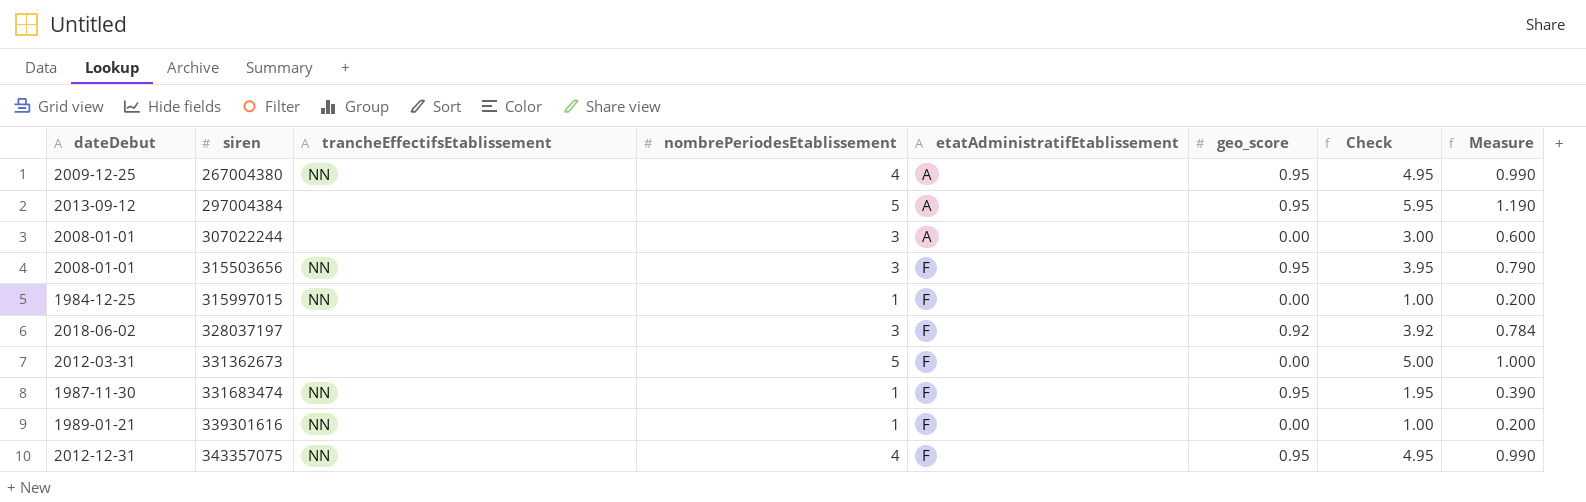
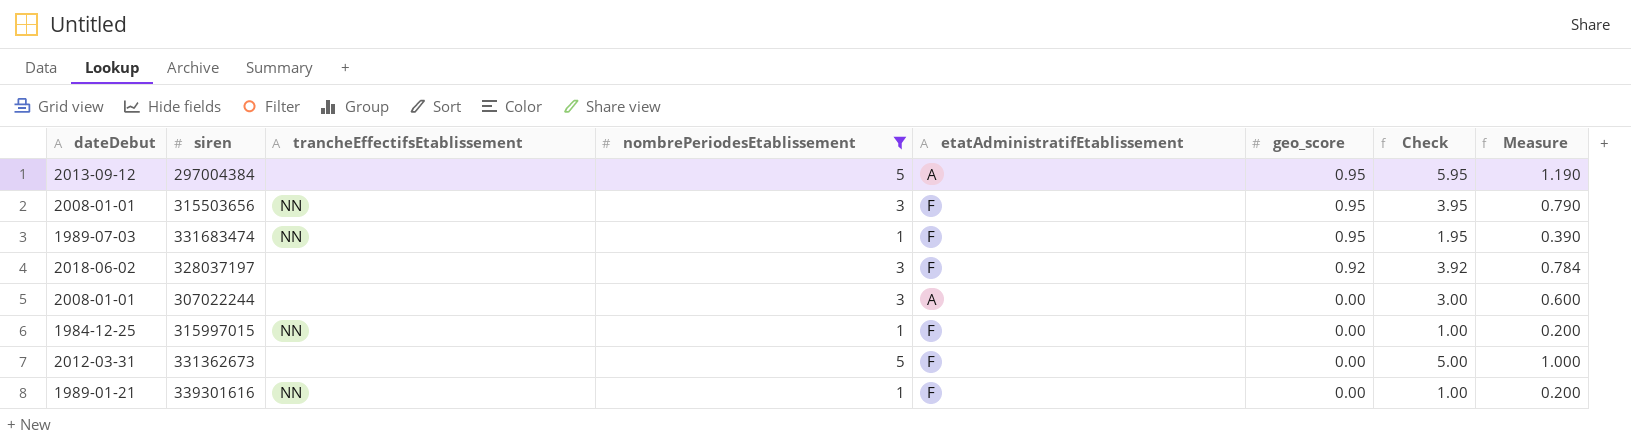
filter: none -> nombrePeriodesEtablissement != 4
row order: siren ascending -> geo_score descending
331683474 | dateDebut: 1987-11-30 -> 1989-07-03

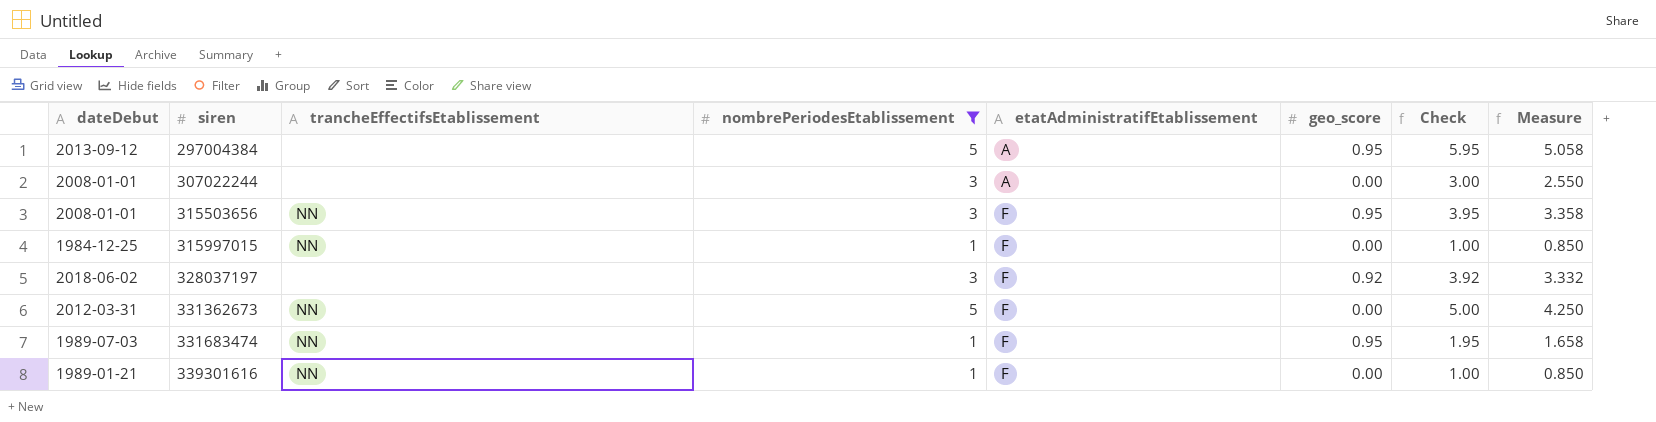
row order: geo_score descending -> siren ascending
column Measure | formula: [Check] * 0.2 -> [Check] * 0.85
331362673 | trancheEffectifsEtablissement: none -> NN

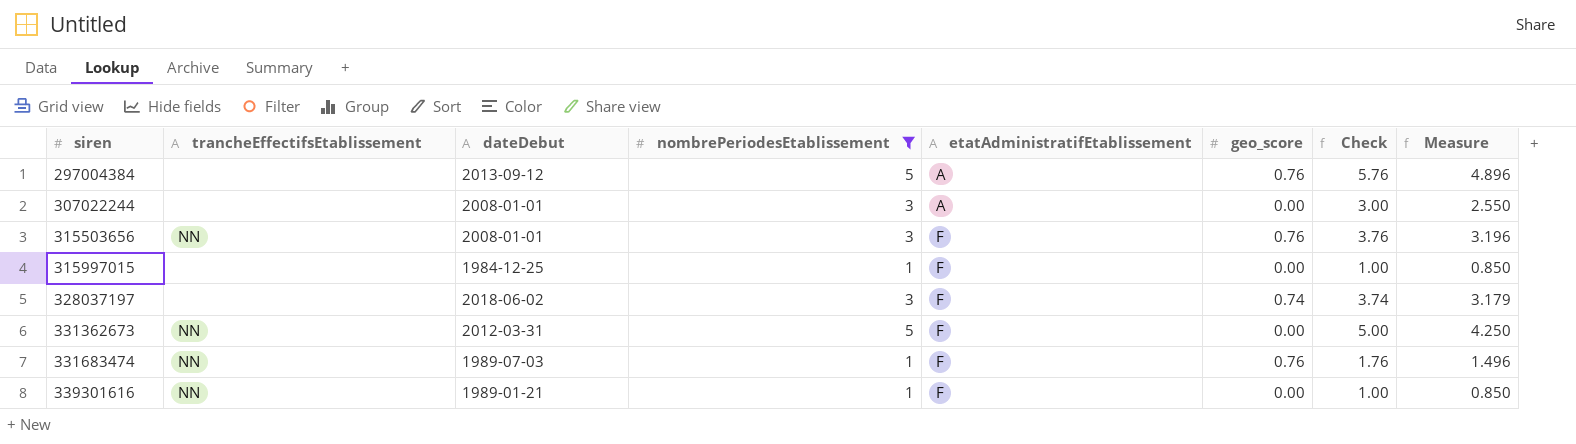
column dateDebut | position: 1 -> 3
297004384 | geo_score: 0.95 -> 0.76
297004384 | Check: 5.95 -> 5.76
297004384 | Measure: 5.058 -> 4.896
315503656 | geo_score: 0.95 -> 0.76
315503656 | Check: 3.95 -> 3.76
315503656 | Measure: 3.358 -> 3.196
315997015 | trancheEffectifsEtablissement: NN -> none
328037197 | geo_score: 0.92 -> 0.74
328037197 | Check: 3.92 -> 3.74
328037197 | Measure: 3.332 -> 3.179
331683474 | geo_score: 0.95 -> 0.76
331683474 | Check: 1.95 -> 1.76
331683474 | Measure: 1.658 -> 1.496

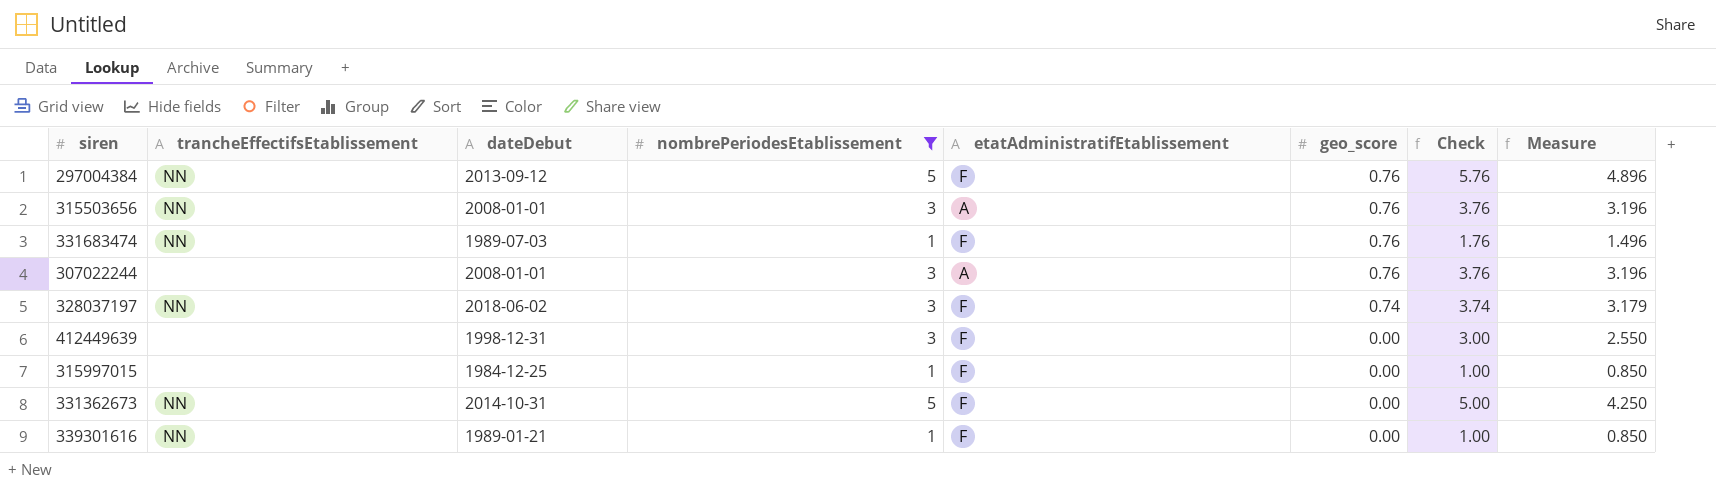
row order: siren ascending -> geo_score descending
297004384 | trancheEffectifsEtablissement: none -> NN
297004384 | etatAdministratifEtablissement: A -> F
315503656 | etatAdministratifEtablissement: F -> A
307022244 | geo_score: 0.00 -> 0.76
307022244 | Check: 3.00 -> 3.76
307022244 | Measure: 2.550 -> 3.196
328037197 | trancheEffectifsEtablissement: none -> NN
row 412449639: none -> none | 1998-12-31 | 3 | F | 0.00 | 3.00 | 2.550
331362673 | dateDebut: 2012-03-31 -> 2014-10-31

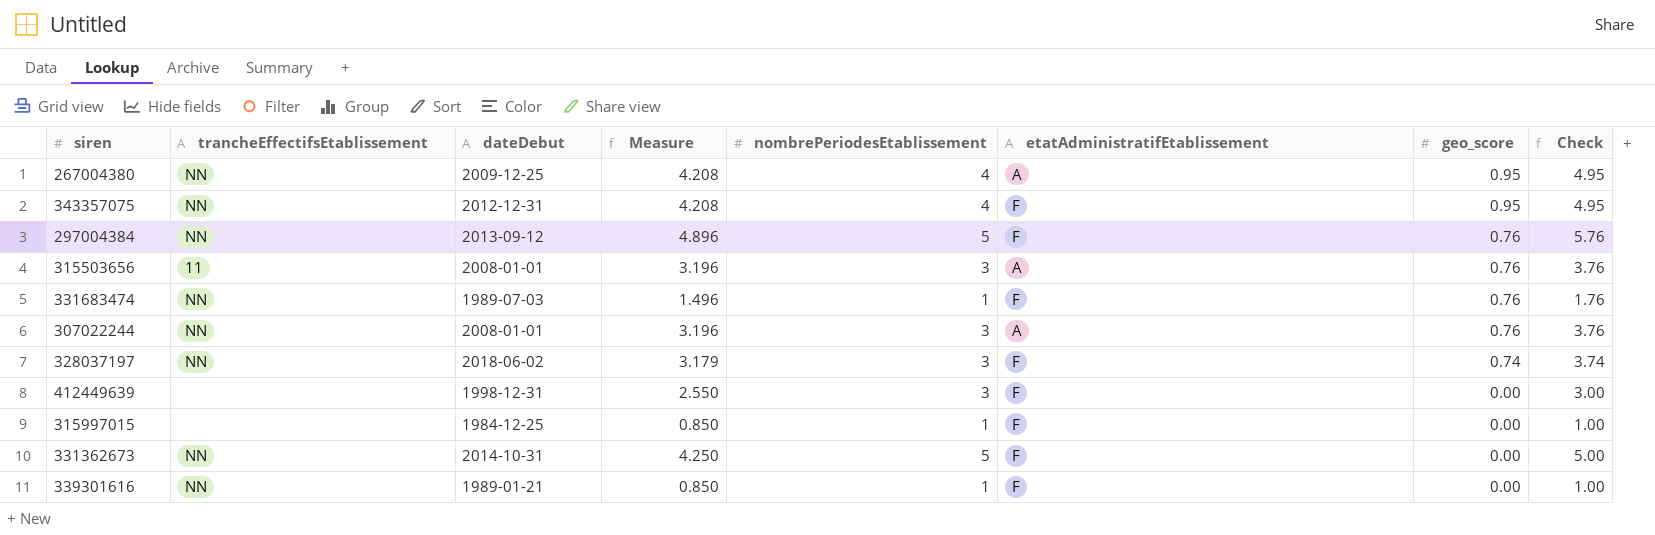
filter: nombrePeriodesEtablissement != 4 -> none
column Measure | position: 8 -> 4
315503656 | trancheEffectifsEtablissement: NN -> 11
307022244 | trancheEffectifsEtablissement: none -> NN

